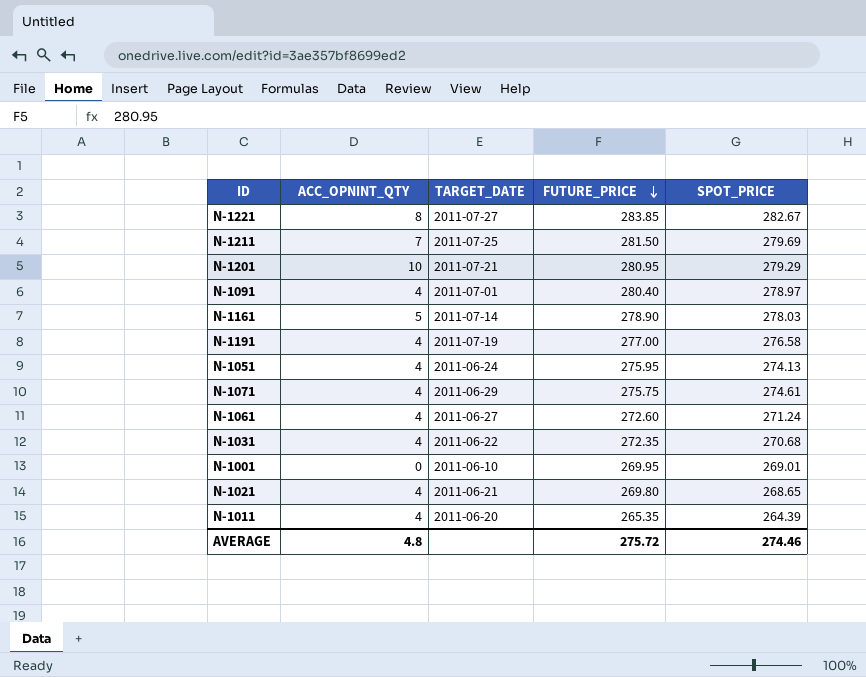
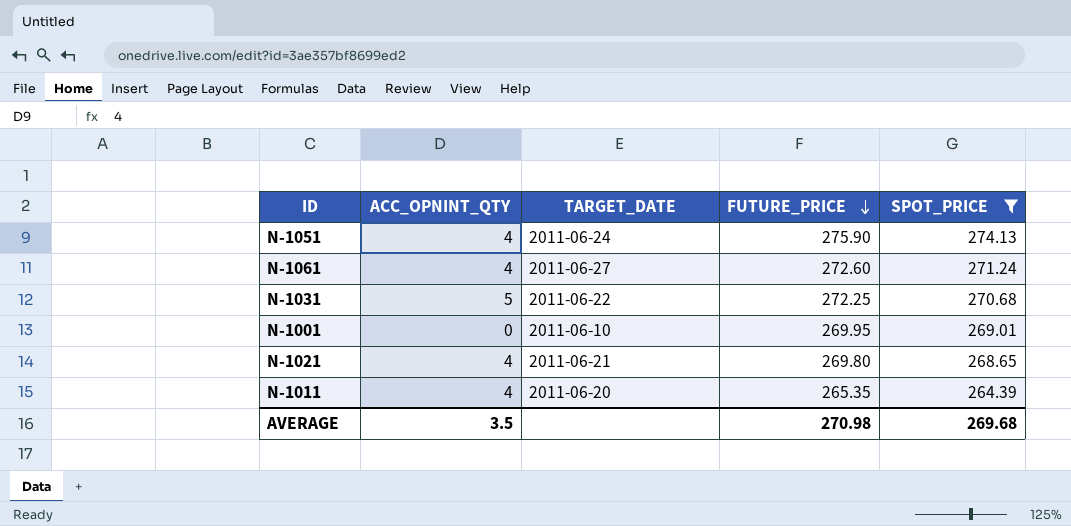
filter: none -> SPOT_PRICE <= 274.13
N-1051 | FUTURE_PRICE: 275.95 -> 275.90
N-1031 | ACC_OPNINT_QTY: 4 -> 5
N-1031 | FUTURE_PRICE: 272.35 -> 272.25
AVERAGE | ACC_OPNINT_QTY: 4.8 -> 3.5
AVERAGE | FUTURE_PRICE: 275.72 -> 270.98
AVERAGE | SPOT_PRICE: 274.46 -> 269.68

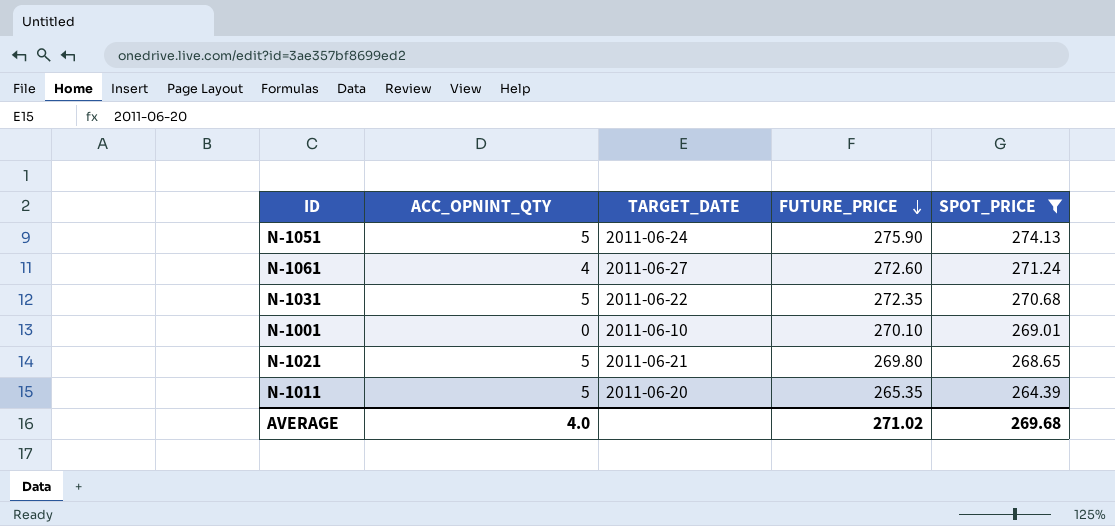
N-1051 | ACC_OPNINT_QTY: 4 -> 5
N-1031 | FUTURE_PRICE: 272.25 -> 272.35
N-1001 | FUTURE_PRICE: 269.95 -> 270.10
N-1021 | ACC_OPNINT_QTY: 4 -> 5
N-1011 | ACC_OPNINT_QTY: 4 -> 5
AVERAGE | ACC_OPNINT_QTY: 3.5 -> 4.0
AVERAGE | FUTURE_PRICE: 270.98 -> 271.02

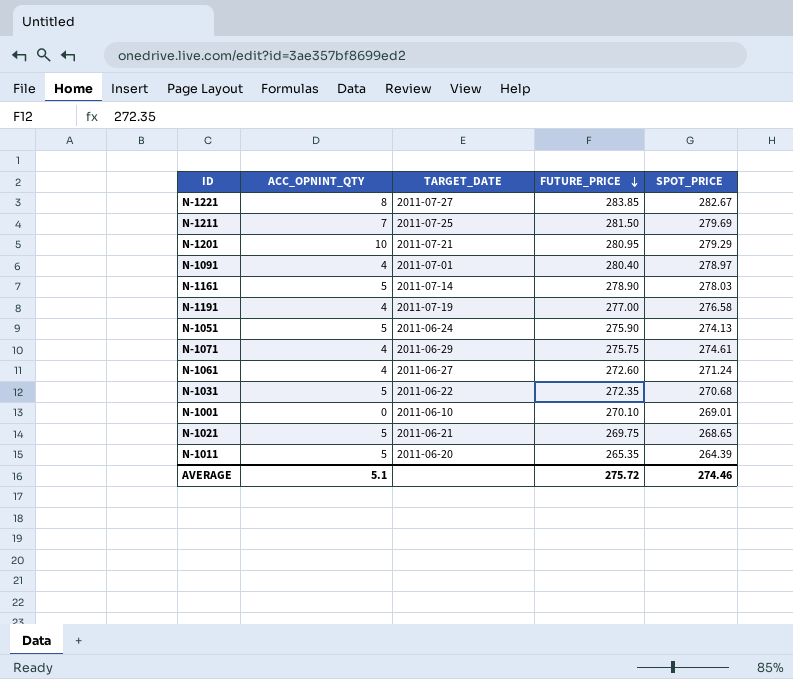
filter: SPOT_PRICE <= 274.13 -> none
N-1021 | FUTURE_PRICE: 269.80 -> 269.75
AVERAGE | ACC_OPNINT_QTY: 4.0 -> 5.1
AVERAGE | FUTURE_PRICE: 271.02 -> 275.72
AVERAGE | SPOT_PRICE: 269.68 -> 274.46

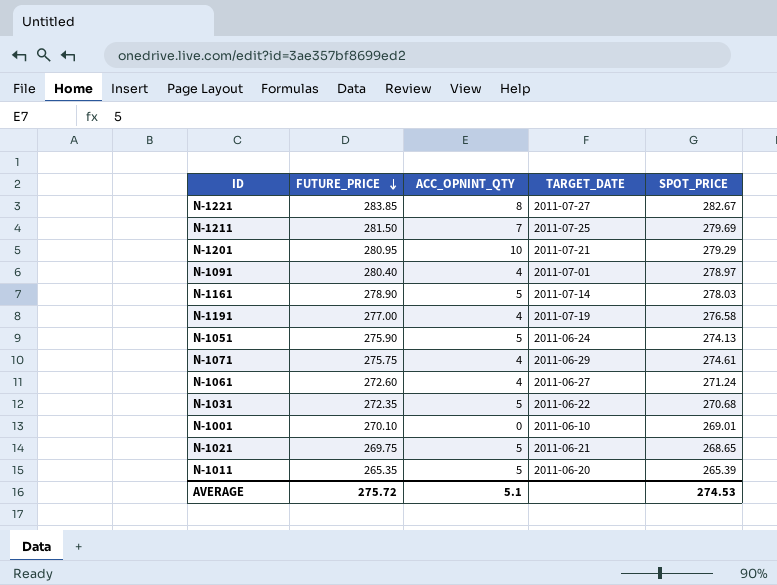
column FUTURE_PRICE | position: 4 -> 2
N-1011 | SPOT_PRICE: 264.39 -> 265.39
AVERAGE | SPOT_PRICE: 274.46 -> 274.53

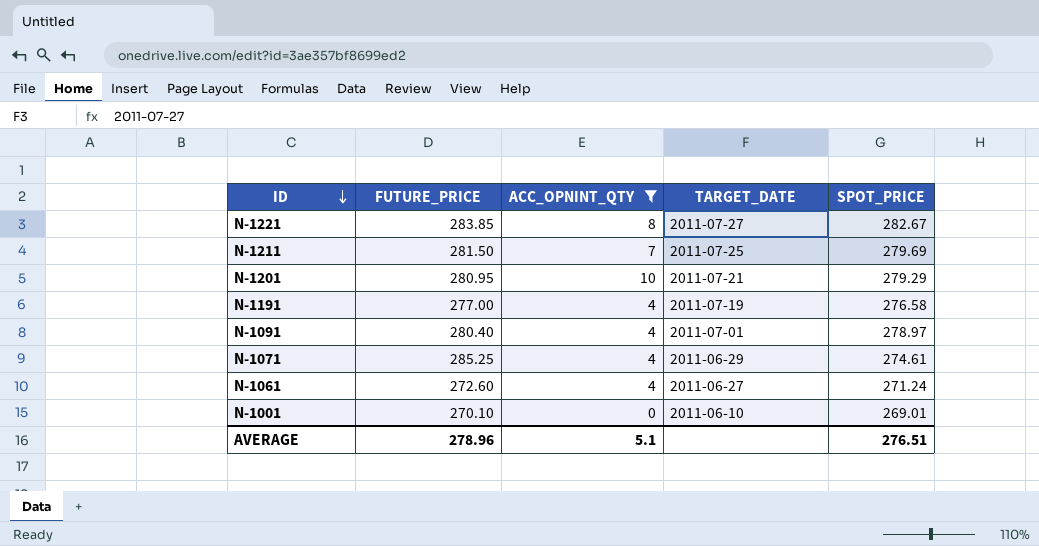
filter: none -> ACC_OPNINT_QTY != 5
row order: FUTURE_PRICE descending -> ID descending
N-1071 | FUTURE_PRICE: 275.75 -> 285.25
AVERAGE | FUTURE_PRICE: 275.72 -> 278.96
AVERAGE | SPOT_PRICE: 274.53 -> 276.51

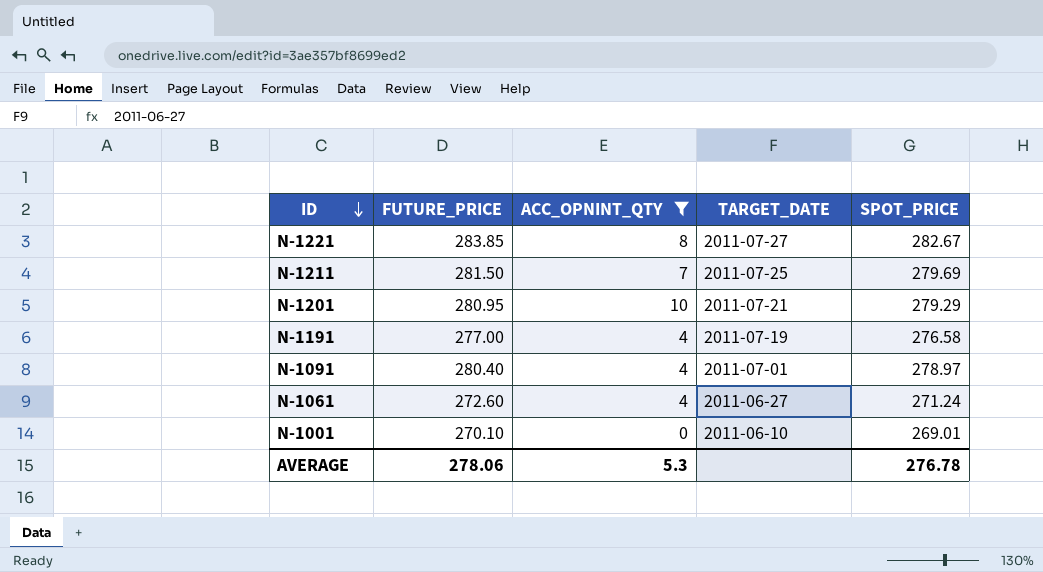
row N-1071: 285.25 | 4 | 2011-06-29 | 274.61 -> none
AVERAGE | FUTURE_PRICE: 278.96 -> 278.06
AVERAGE | ACC_OPNINT_QTY: 5.1 -> 5.3
AVERAGE | SPOT_PRICE: 276.51 -> 276.78

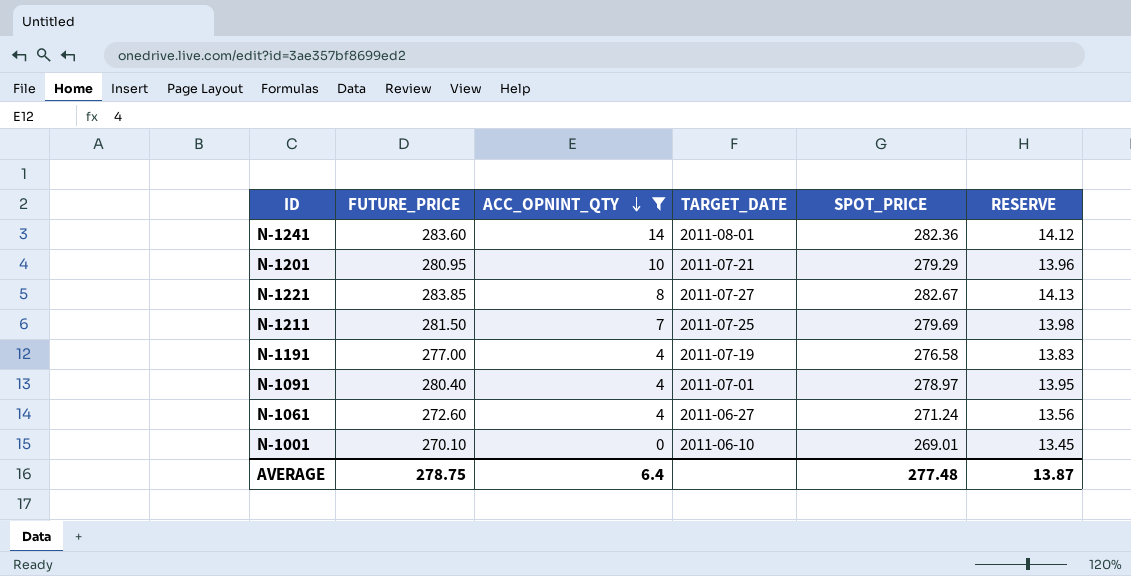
row order: ID descending -> ACC_OPNINT_QTY descending
column RESERVE | formula: none -> [SPOT_PRICE] * 0.05
row N-1241: none -> 283.60 | 14 | 2011-08-01 | 282.36 | 14.12
AVERAGE | FUTURE_PRICE: 278.06 -> 278.75
AVERAGE | ACC_OPNINT_QTY: 5.3 -> 6.4
AVERAGE | SPOT_PRICE: 276.78 -> 277.48

